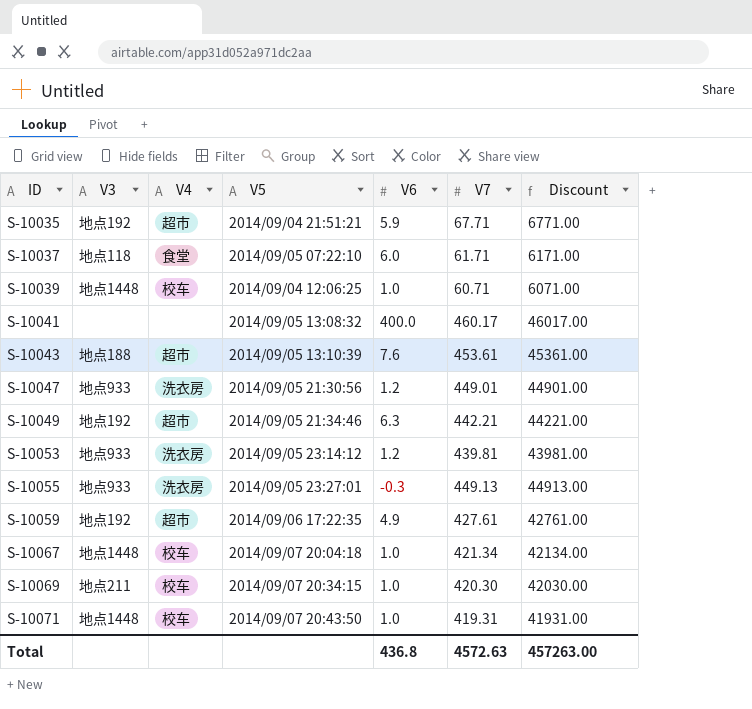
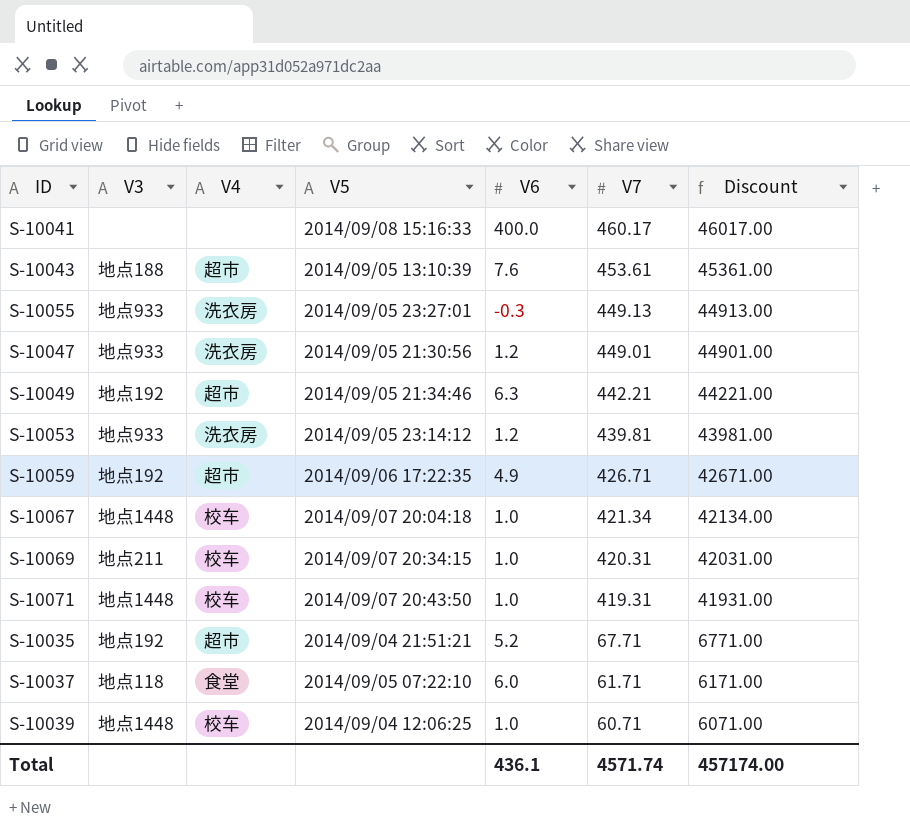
row order: ID ascending -> V7 descending
S-10041 | V5: 2014/09/05 13:08:32 -> 2014/09/08 15:16:33
S-10059 | V7: 427.61 -> 426.71
S-10059 | Discount: 42761.00 -> 42671.00
S-10069 | V7: 420.30 -> 420.31
S-10069 | Discount: 42030.00 -> 42031.00
S-10035 | V6: 5.9 -> 5.2
Total | V6: 436.8 -> 436.1
Total | V7: 4572.63 -> 4571.74
Total | Discount: 457263.00 -> 457174.00

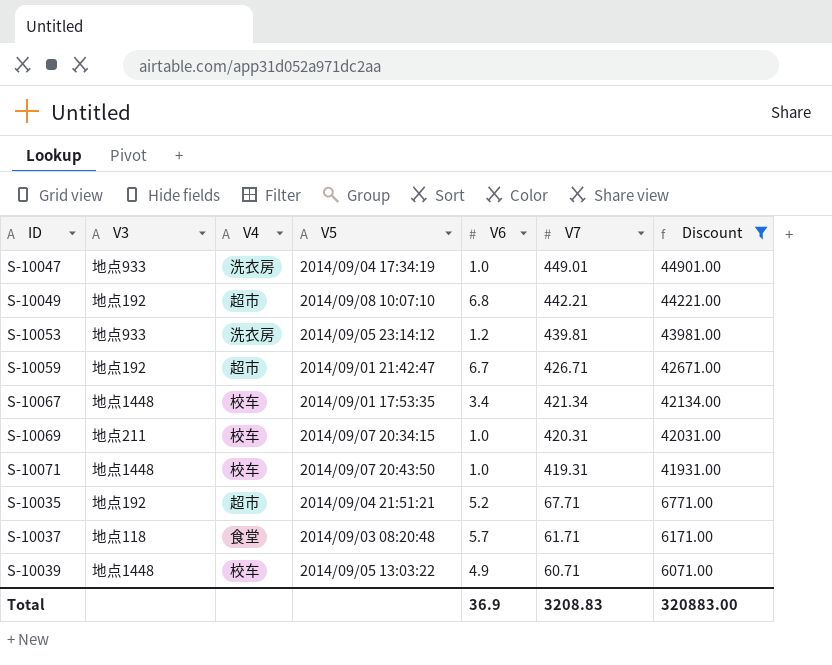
filter: none -> Discount <= 44901.00
S-10047 | V5: 2014/09/05 21:30:56 -> 2014/09/04 17:34:19
S-10047 | V6: 1.2 -> 1.0
S-10049 | V5: 2014/09/05 21:34:46 -> 2014/09/08 10:07:10
S-10049 | V6: 6.3 -> 6.8
S-10059 | V5: 2014/09/06 17:22:35 -> 2014/09/01 21:42:47
S-10059 | V6: 4.9 -> 6.7
S-10067 | V5: 2014/09/07 20:04:18 -> 2014/09/01 17:53:35
S-10067 | V6: 1.0 -> 3.4
S-10037 | V5: 2014/09/05 07:22:10 -> 2014/09/03 08:20:48
S-10037 | V6: 6.0 -> 5.7
S-10039 | V5: 2014/09/04 12:06:25 -> 2014/09/05 13:03:22
S-10039 | V6: 1.0 -> 4.9
Total | V6: 436.1 -> 36.9
Total | V7: 4571.74 -> 3208.83
Total | Discount: 457174.00 -> 320883.00

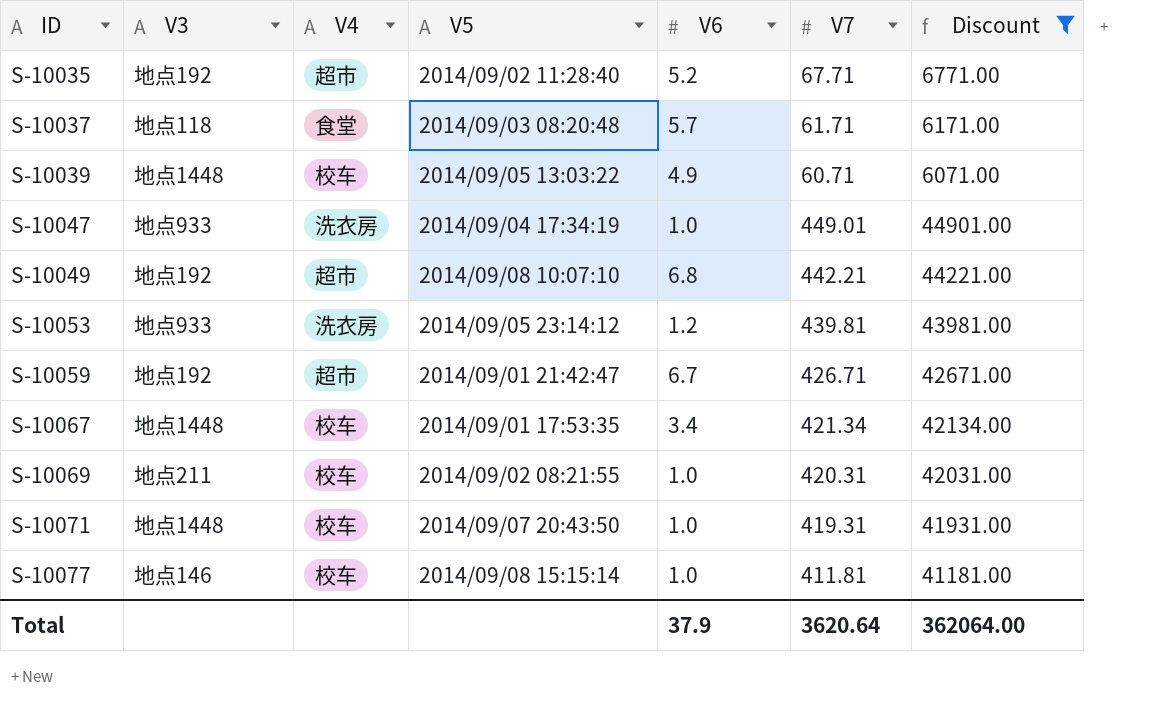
row order: V7 descending -> ID ascending
S-10035 | V5: 2014/09/04 21:51:21 -> 2014/09/02 11:28:40
S-10069 | V5: 2014/09/07 20:34:15 -> 2014/09/02 08:21:55
row S-10077: none -> 地点146 | 校车 | 2014/09/08 15:15:14 | 1.0 | 411.81 | 41181.00
Total | V6: 36.9 -> 37.9
Total | V7: 3208.83 -> 3620.64
Total | Discount: 320883.00 -> 362064.00

